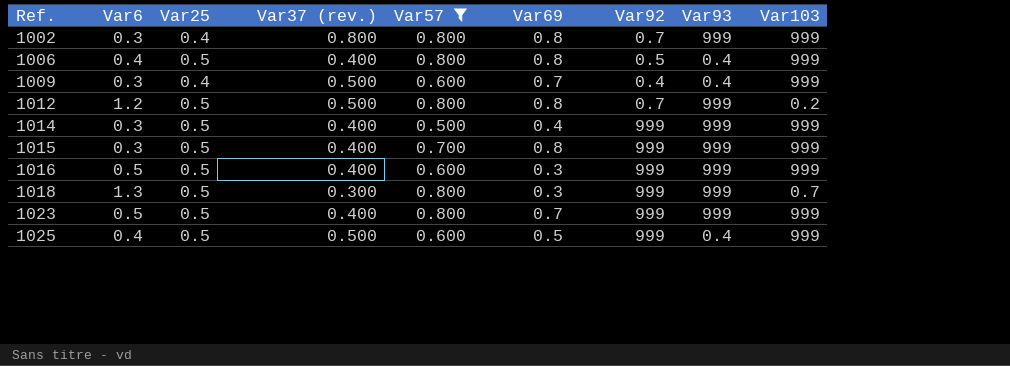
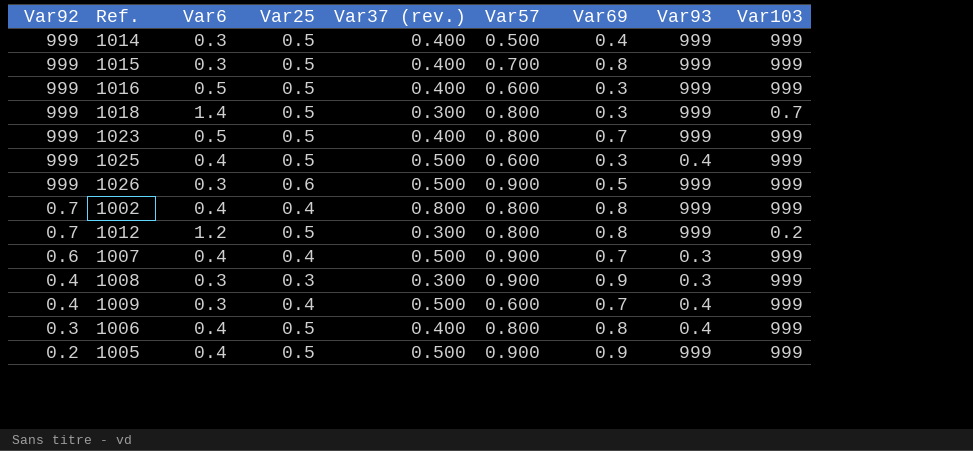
filter: Var57 != 0.900 -> none
row order: Ref. ascending -> Var92 descending
column Var92 | position: 7 -> 1
1018 | Var6: 1.3 -> 1.4
1025 | Var69: 0.5 -> 0.3
1002 | Var6: 0.3 -> 0.4
1012 | Var37 (rev.): 0.500 -> 0.300
1006 | Var92: 0.5 -> 0.3

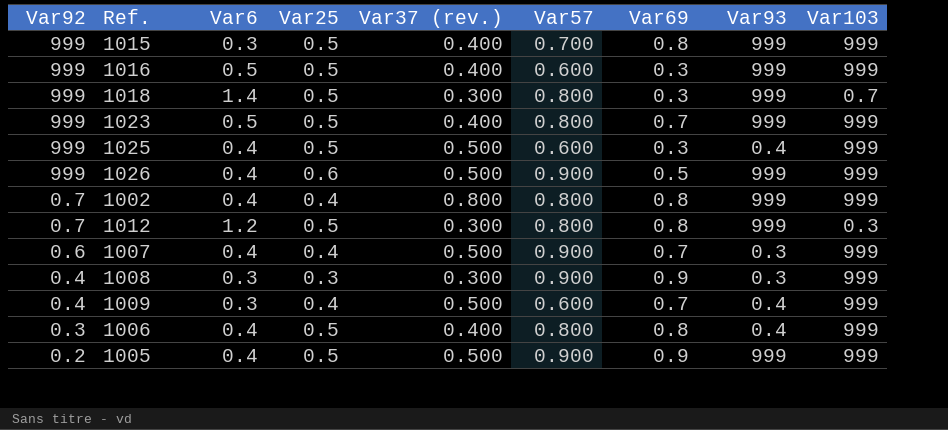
row 1014: 999 | 0.3 | 0.5 | 0.400 | 0.500 | 0.4 | 999 | 999 -> none
1026 | Var6: 0.3 -> 0.4
1012 | Var103: 0.2 -> 0.3

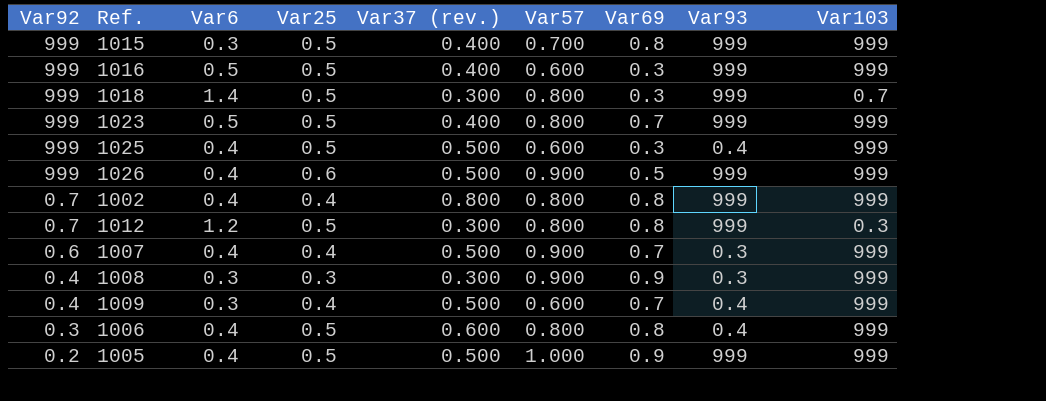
1006 | Var37 (rev.): 0.400 -> 0.600
1005 | Var57: 0.900 -> 1.000

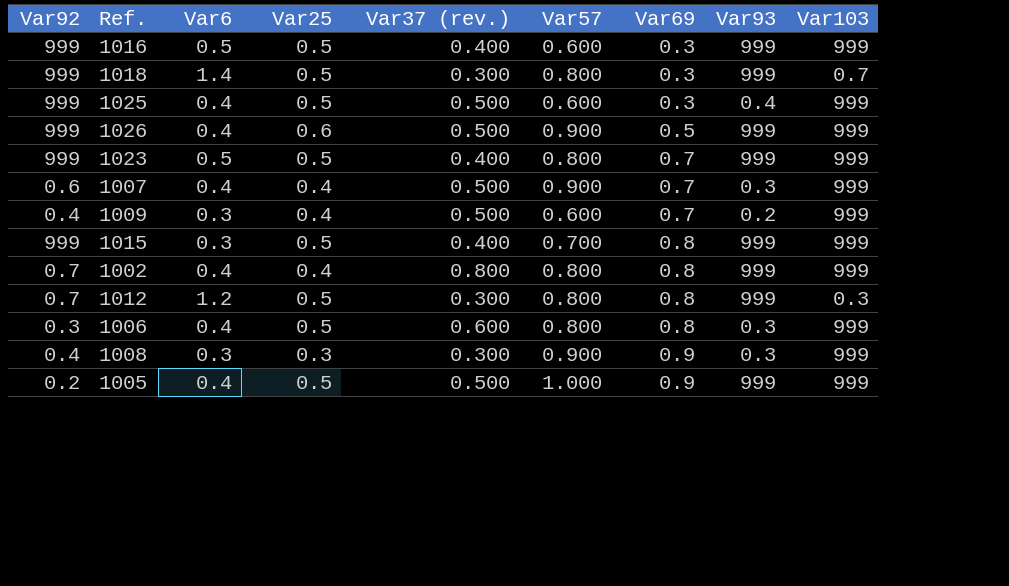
row order: Var92 descending -> Var69 ascending
1009 | Var93: 0.4 -> 0.2
1006 | Var93: 0.4 -> 0.3

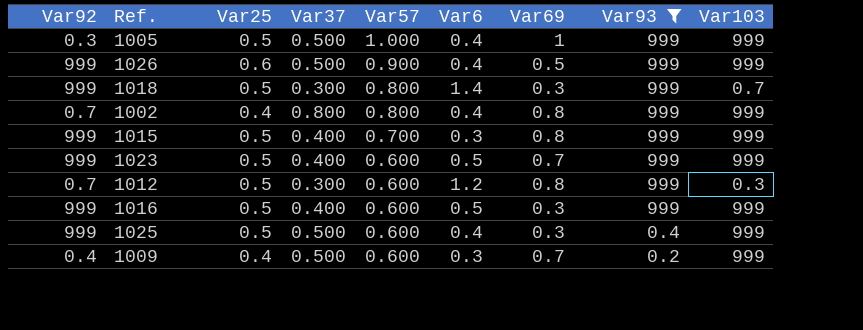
filter: none -> Var93 != 0.3
row order: Var69 ascending -> Var57 descending
column name: Var37 (rev.) -> Var37
column Var6 | position: 3 -> 6
1005 | Var92: 0.2 -> 0.3
1005 | Var69: 0.9 -> 1
1023 | Var57: 0.800 -> 0.600
1012 | Var57: 0.800 -> 0.600

